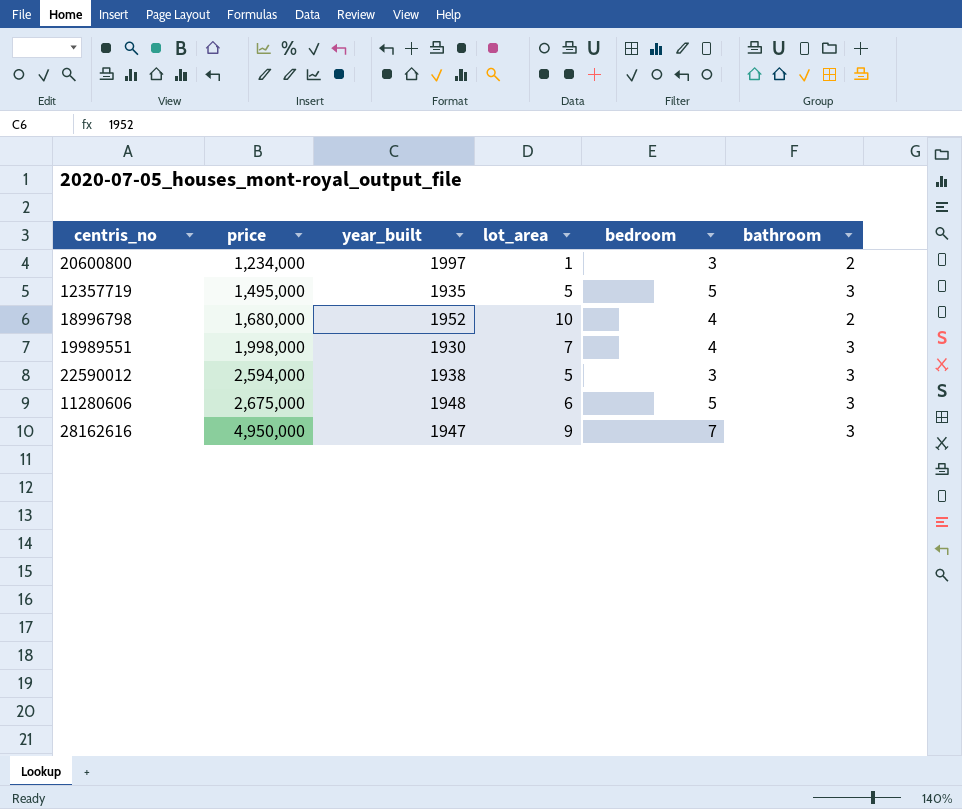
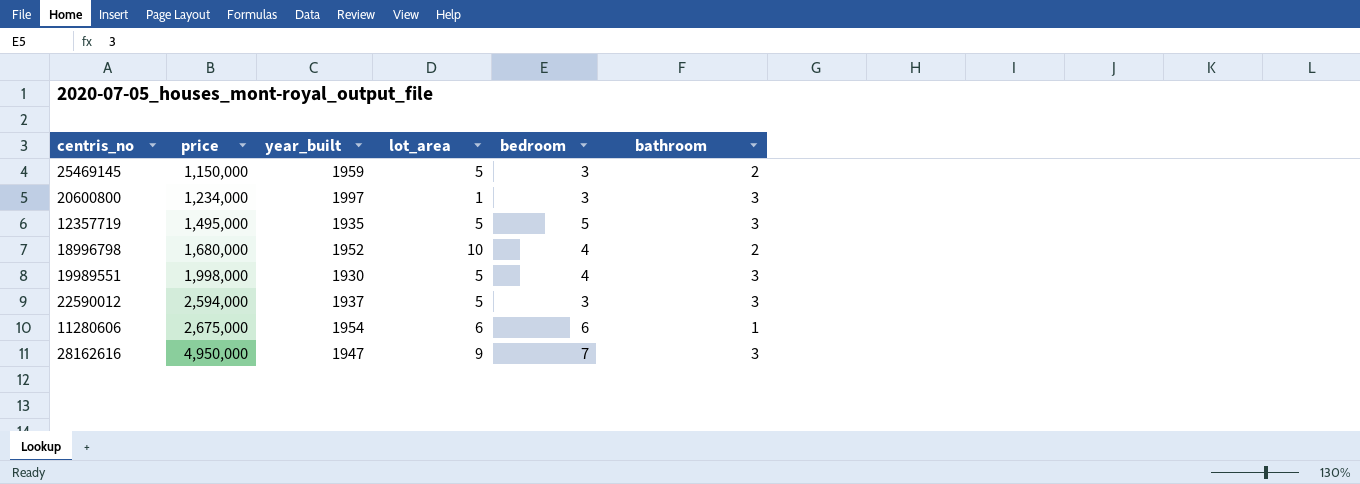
row 25469145: none -> 1,150,000 | 1959 | 5 | 3 | 2
20600800 | bathroom: 2 -> 3
19989551 | lot_area: 7 -> 5
22590012 | year_built: 1938 -> 1937
11280606 | year_built: 1948 -> 1954
11280606 | bedroom: 5 -> 6
11280606 | bathroom: 3 -> 1

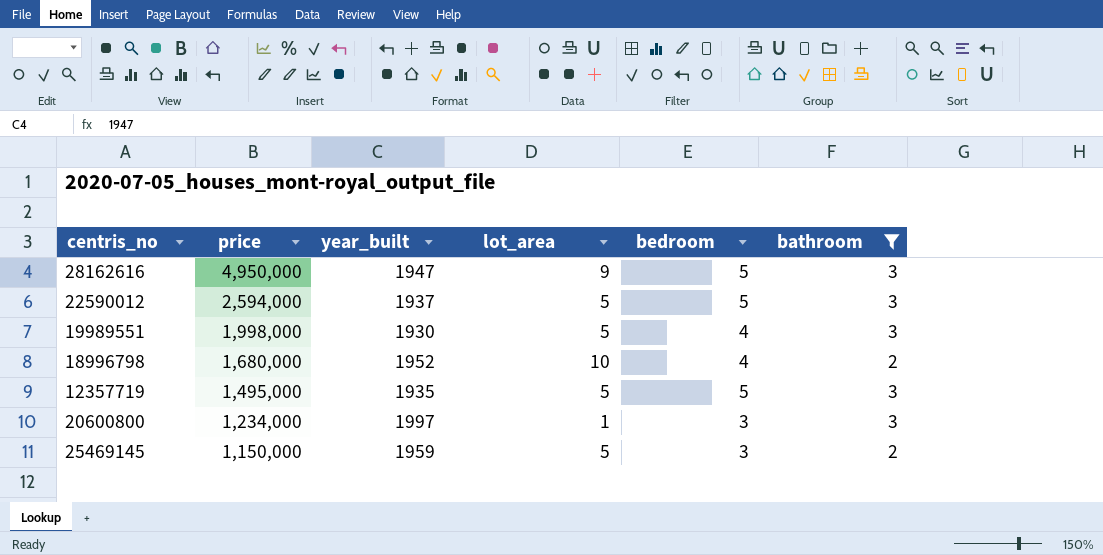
filter: none -> bathroom != 1
row order: price ascending -> price descending
28162616 | bedroom: 7 -> 5
22590012 | bedroom: 3 -> 5

